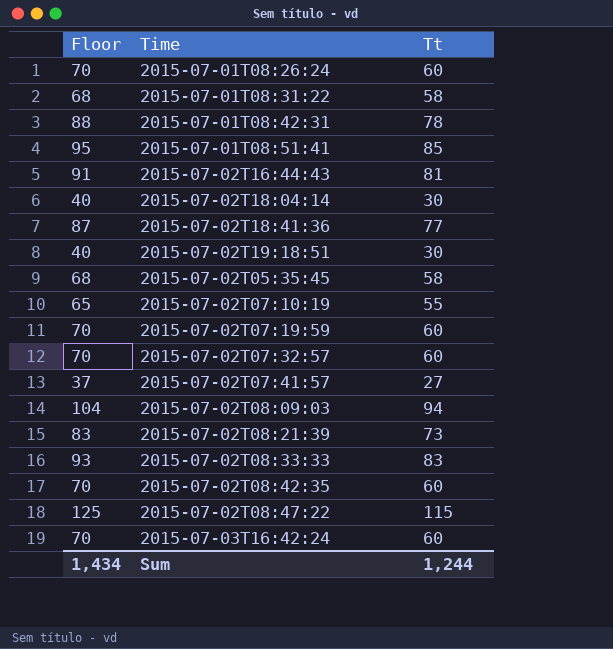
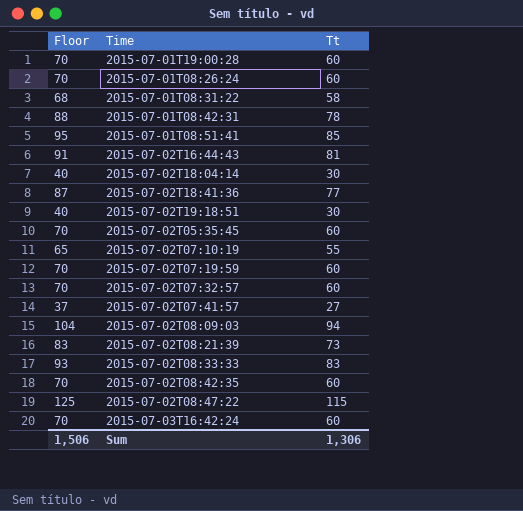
row 2015-07-01T19:00:28: none -> 70 | 60
2015-07-02T05:35:45 | Floor: 68 -> 70
2015-07-02T05:35:45 | Tt: 58 -> 60
Sum | Floor: 1,434 -> 1,506
Sum | Tt: 1,244 -> 1,306

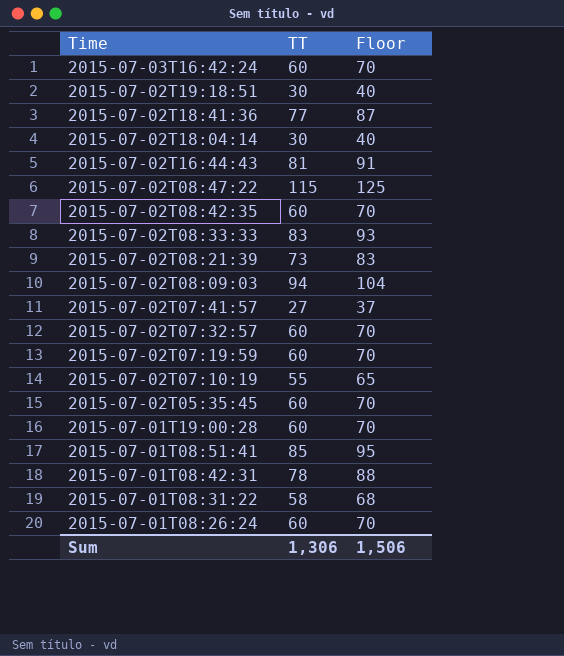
row order: none -> Time descending
column name: Tt -> TT
column Floor | position: 1 -> 3

